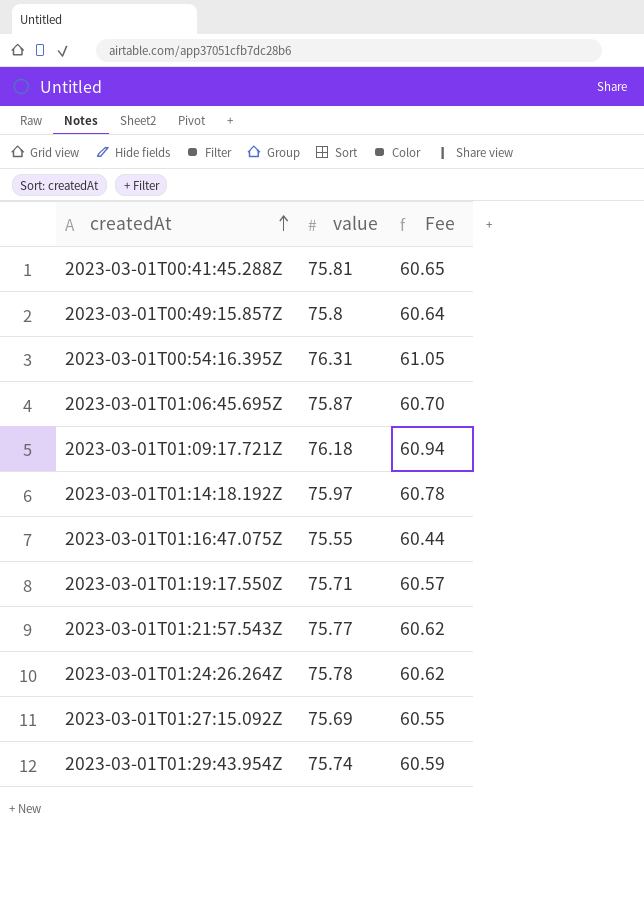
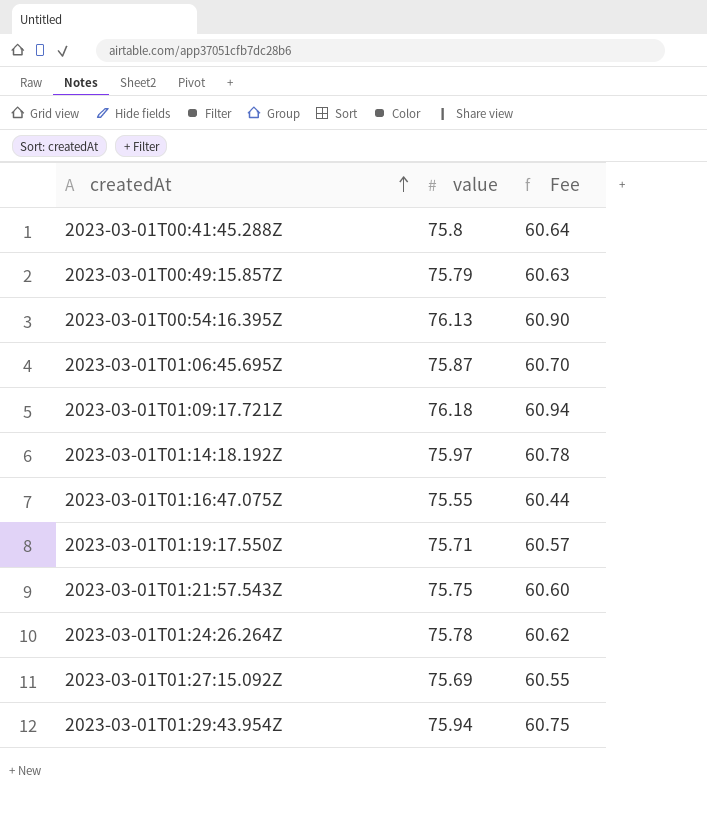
2023-03-01T00:41:45.288Z | value: 75.81 -> 75.8
2023-03-01T00:41:45.288Z | Fee: 60.65 -> 60.64
2023-03-01T00:49:15.857Z | value: 75.8 -> 75.79
2023-03-01T00:49:15.857Z | Fee: 60.64 -> 60.63
2023-03-01T00:54:16.395Z | value: 76.31 -> 76.13
2023-03-01T00:54:16.395Z | Fee: 61.05 -> 60.90
2023-03-01T01:21:57.543Z | value: 75.77 -> 75.75
2023-03-01T01:21:57.543Z | Fee: 60.62 -> 60.60
2023-03-01T01:29:43.954Z | value: 75.74 -> 75.94
2023-03-01T01:29:43.954Z | Fee: 60.59 -> 60.75

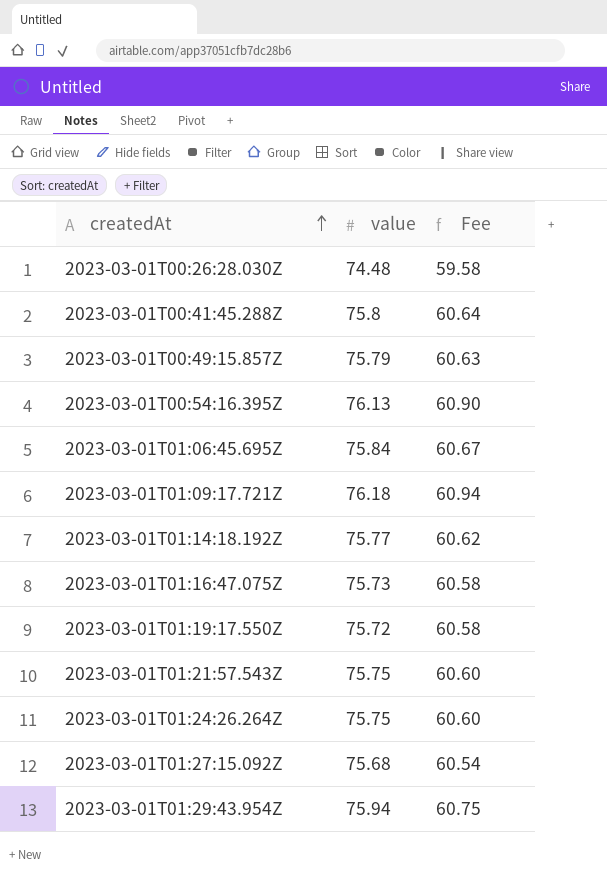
row 2023-03-01T00:26:28.030Z: none -> 74.48 | 59.58
2023-03-01T01:06:45.695Z | value: 75.87 -> 75.84
2023-03-01T01:06:45.695Z | Fee: 60.70 -> 60.67
2023-03-01T01:14:18.192Z | value: 75.97 -> 75.77
2023-03-01T01:14:18.192Z | Fee: 60.78 -> 60.62
2023-03-01T01:16:47.075Z | value: 75.55 -> 75.73
2023-03-01T01:16:47.075Z | Fee: 60.44 -> 60.58
2023-03-01T01:19:17.550Z | value: 75.71 -> 75.72
2023-03-01T01:19:17.550Z | Fee: 60.57 -> 60.58
2023-03-01T01:24:26.264Z | value: 75.78 -> 75.75
2023-03-01T01:24:26.264Z | Fee: 60.62 -> 60.60
2023-03-01T01:27:15.092Z | value: 75.69 -> 75.68
2023-03-01T01:27:15.092Z | Fee: 60.55 -> 60.54

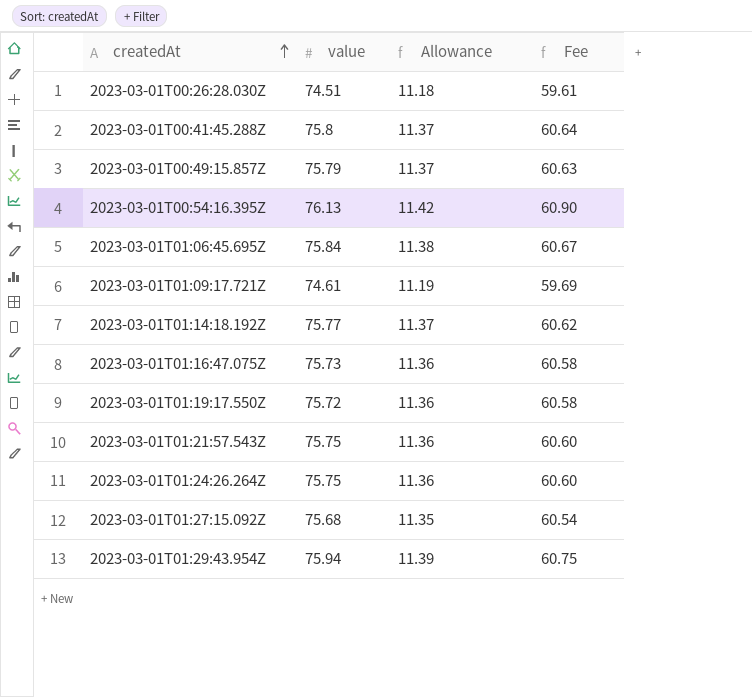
column Allowance | formula: none -> [value] * 0.15
2023-03-01T00:26:28.030Z | value: 74.48 -> 74.51
2023-03-01T00:26:28.030Z | Fee: 59.58 -> 59.61
2023-03-01T01:09:17.721Z | value: 76.18 -> 74.61
2023-03-01T01:09:17.721Z | Fee: 60.94 -> 59.69

